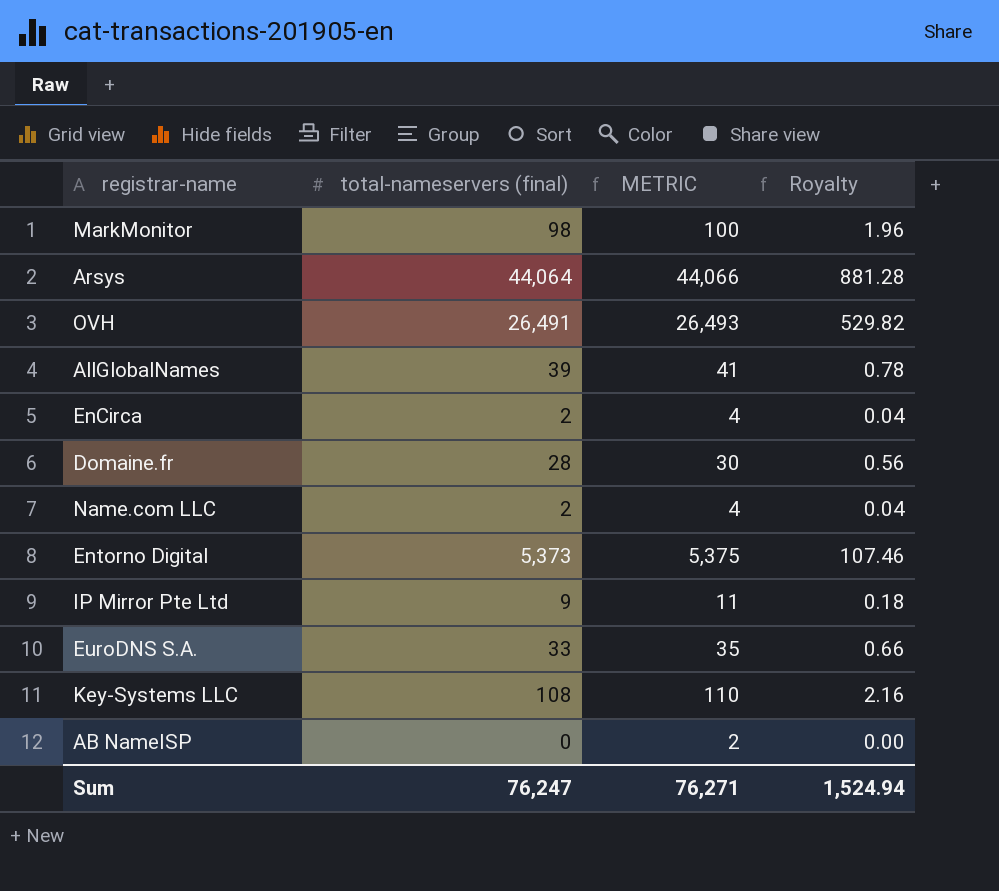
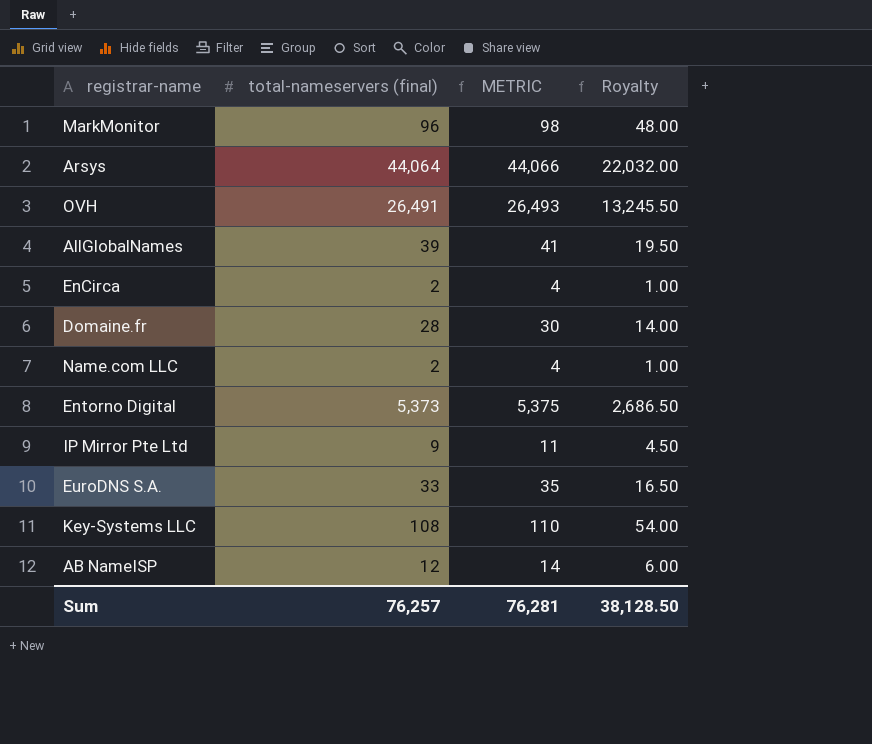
column Royalty | formula: [total-nameservers (final)] * 0.02 -> [total-nameservers (final)] * 0.5
MarkMonitor | total-nameservers (final): 98 -> 96
MarkMonitor | METRIC: 100 -> 98
AB NameISP | total-nameservers (final): 0 -> 12
AB NameISP | METRIC: 2 -> 14
Sum | total-nameservers (final): 76,247 -> 76,257
Sum | METRIC: 76,271 -> 76,281
Sum | Royalty: 1,524.94 -> 38,128.50

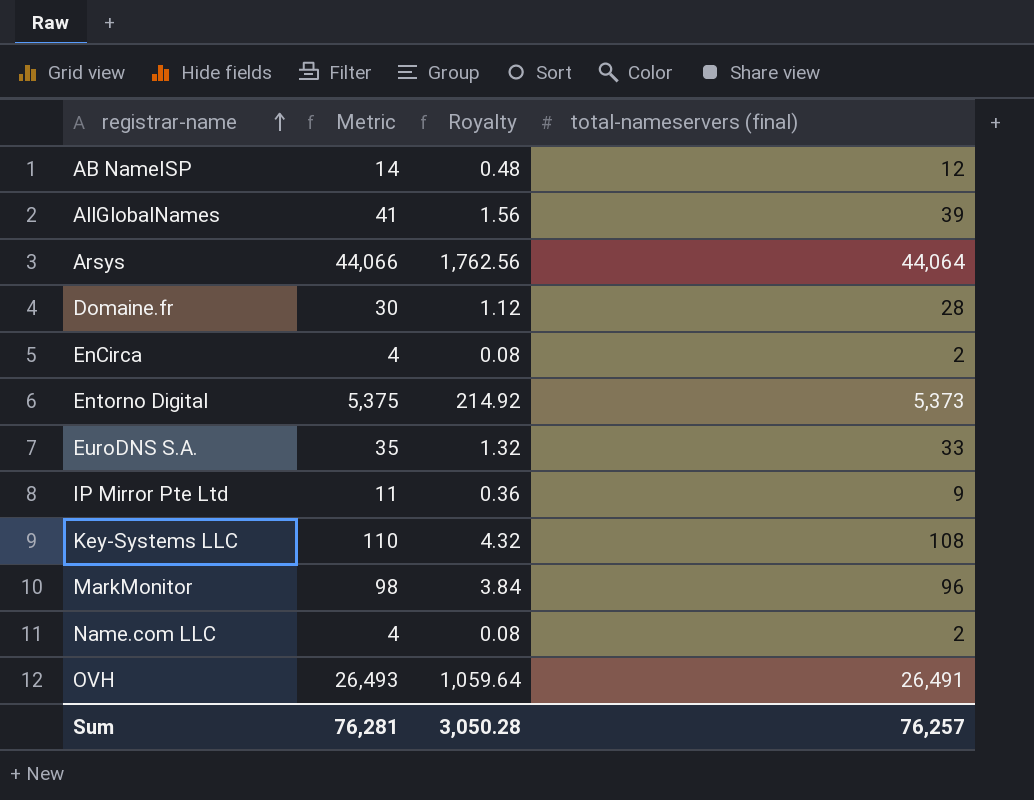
row order: none -> registrar-name ascending
column name: METRIC -> Metric
column Royalty | formula: [total-nameservers (final)] * 0.5 -> [total-nameservers (final)] * 0.04
column total-nameservers (final) | position: 2 -> 4
Sum | Royalty: 38,128.50 -> 3,050.28

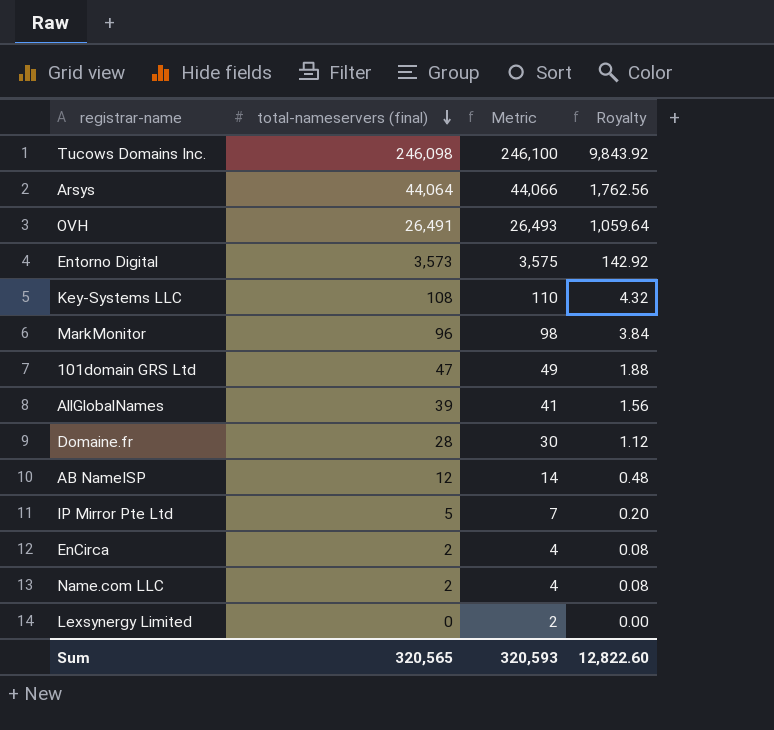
row order: registrar-name ascending -> total-nameservers (final) descending
column total-nameservers (final) | position: 4 -> 2
row EuroDNS S.A.: 35 | 1.32 | 33 -> none
row Tucows Domains Inc.: none -> 246,098 | 246,100 | 9,843.92
Entorno Digital | total-nameservers (final): 5,373 -> 3,573
Entorno Digital | Metric: 5,375 -> 3,575
Entorno Digital | Royalty: 214.92 -> 142.92
row 101domain GRS Ltd: none -> 47 | 49 | 1.88
IP Mirror Pte Ltd | total-nameservers (final): 9 -> 5
IP Mirror Pte Ltd | Metric: 11 -> 7
IP Mirror Pte Ltd | Royalty: 0.36 -> 0.20
row Lexsynergy Limited: none -> 0 | 2 | 0.00
Sum | total-nameservers (final): 76,257 -> 320,565
Sum | Metric: 76,281 -> 320,593
Sum | Royalty: 3,050.28 -> 12,822.60

